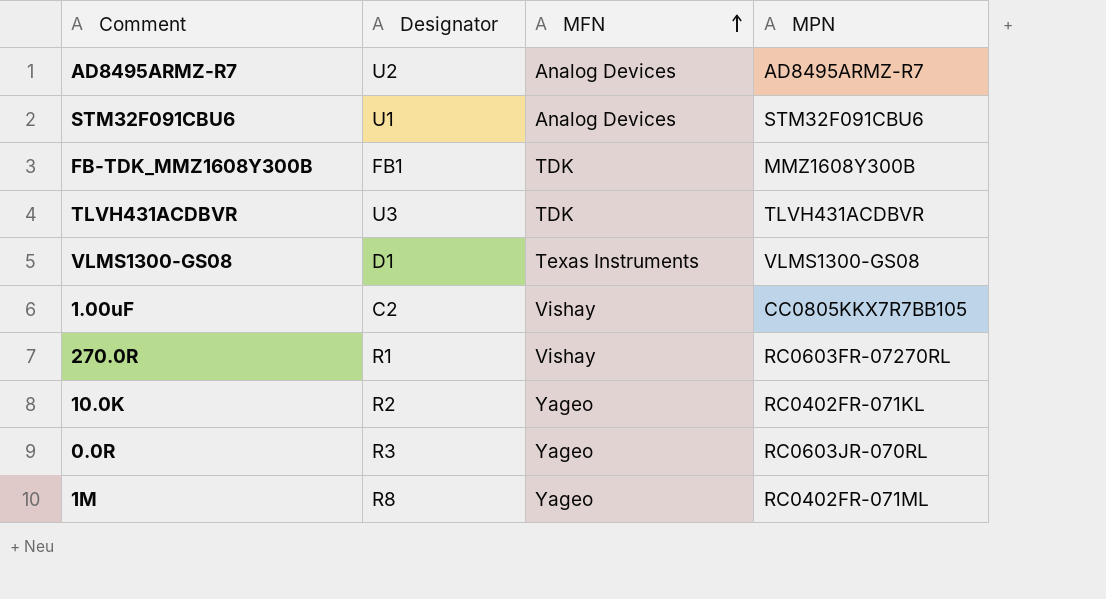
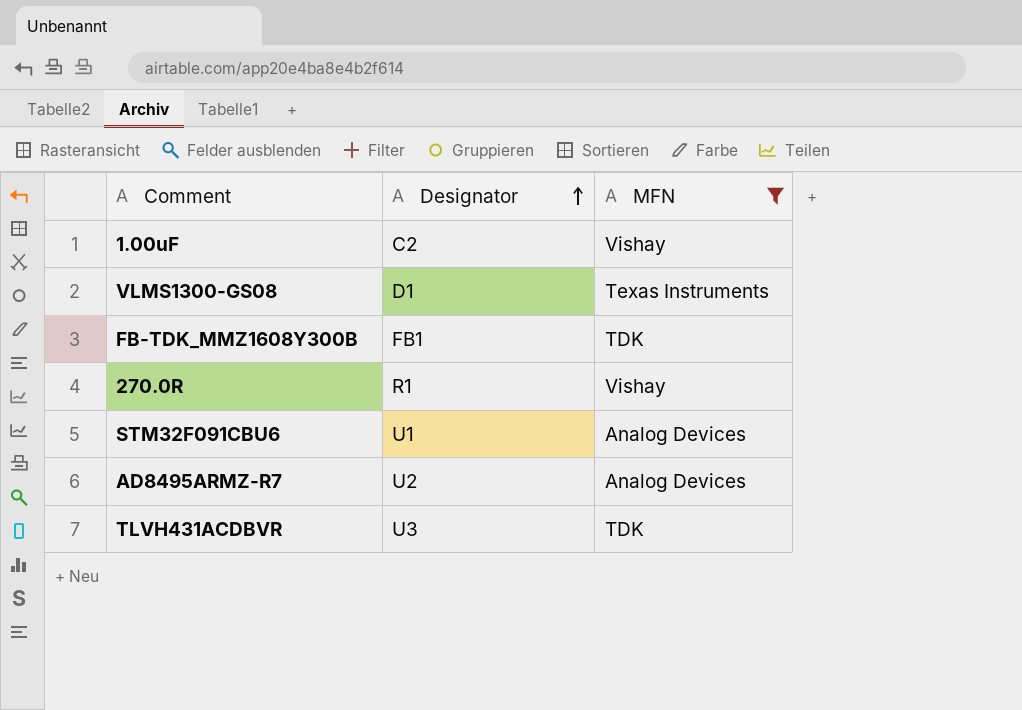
filter: none -> MFN != Yageo
row order: MFN ascending -> Designator ascending
column MPN | position: 4 -> none

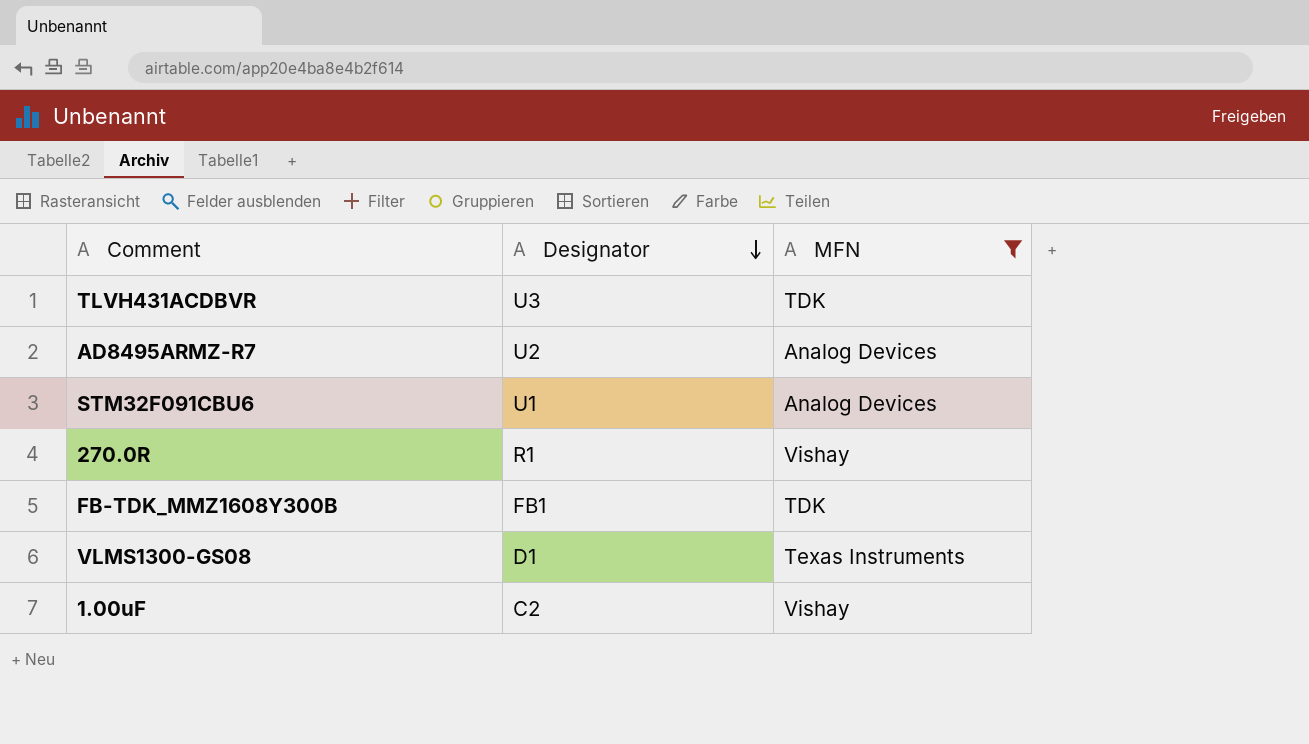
row order: Designator ascending -> Designator descending

